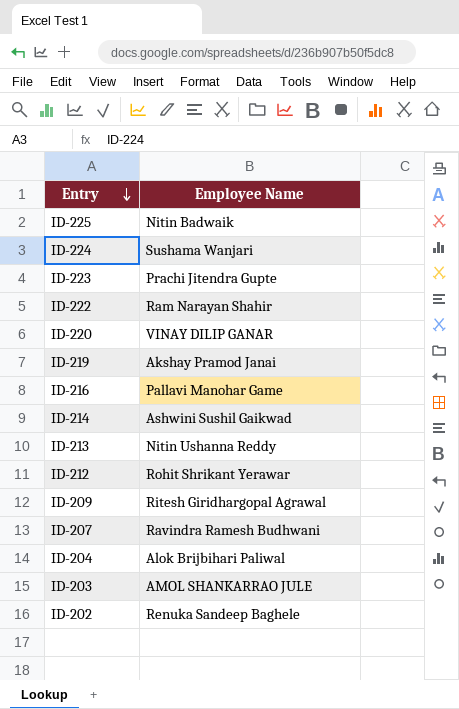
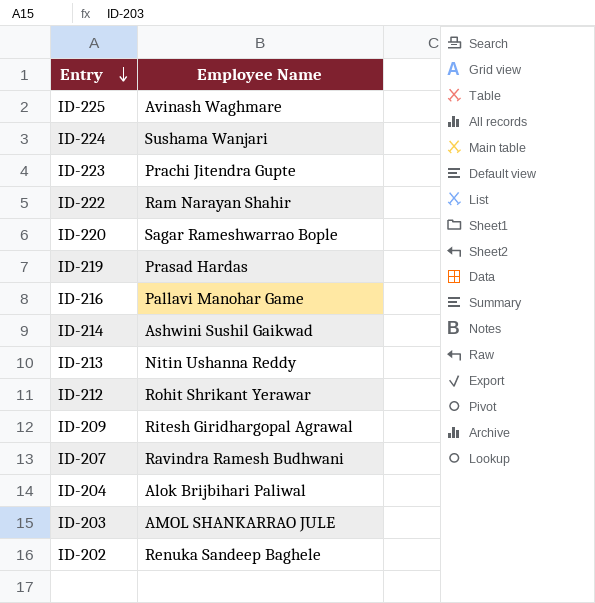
ID-225 | Employee Name: Nitin Badwaik -> Avinash Waghmare
ID-220 | Employee Name: VINAY DILIP GANAR -> Sagar Rameshwarrao Bople
ID-219 | Employee Name: Akshay Pramod Janai -> Prasad Hardas

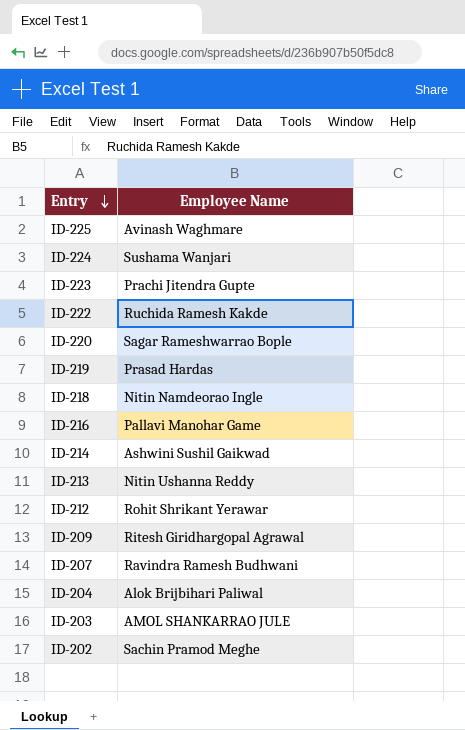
ID-222 | Employee Name: Ram Narayan Shahir -> Ruchida Ramesh Kakde
row ID-218: none -> Nitin Namdeorao Ingle
ID-202 | Employee Name: Renuka Sandeep Baghele -> Sachin Pramod Meghe

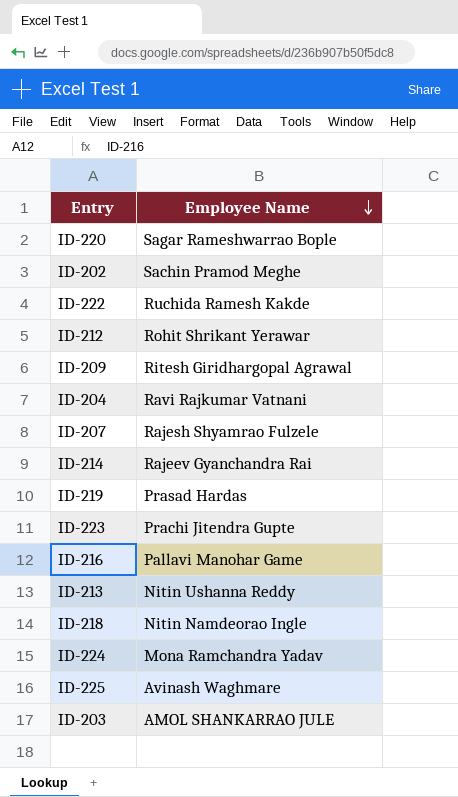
row order: Entry descending -> Employee Name descending
ID-204 | Employee Name: Alok Brijbihari Paliwal -> Ravi Rajkumar Vatnani
ID-207 | Employee Name: Ravindra Ramesh Budhwani -> Rajesh Shyamrao Fulzele
ID-214 | Employee Name: Ashwini Sushil Gaikwad -> Rajeev Gyanchandra Rai
ID-224 | Employee Name: Sushama Wanjari -> Mona Ramchandra Yadav

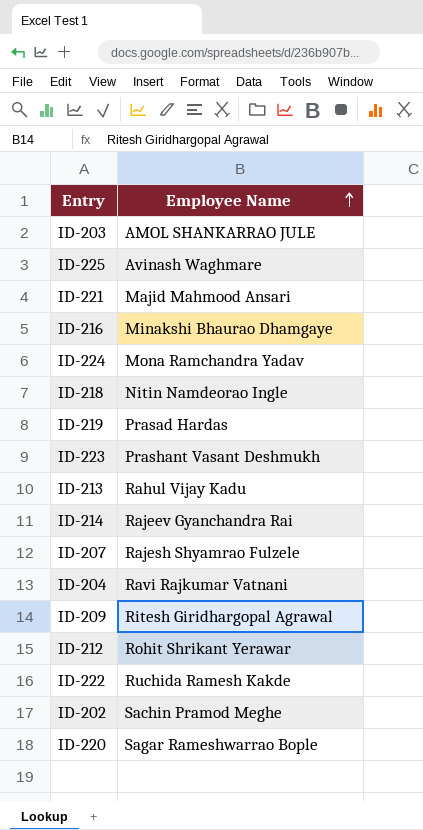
row order: Employee Name descending -> Employee Name ascending
row ID-221: none -> Majid Mahmood Ansari
ID-216 | Employee Name: Pallavi Manohar Game -> Minakshi Bhaurao Dhamgaye
ID-223 | Employee Name: Prachi Jitendra Gupte -> Prashant Vasant Deshmukh
ID-213 | Employee Name: Nitin Ushanna Reddy -> Rahul Vijay Kadu

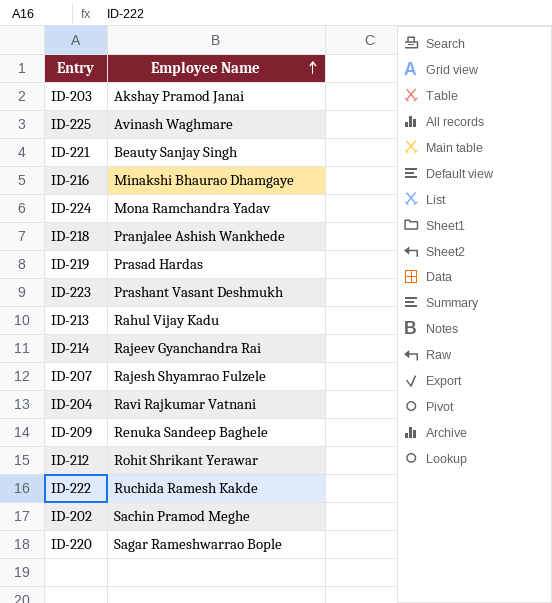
ID-203 | Employee Name: AMOL SHANKARRAO JULE -> Akshay Pramod Janai
ID-221 | Employee Name: Majid Mahmood Ansari -> Beauty Sanjay Singh
ID-218 | Employee Name: Nitin Namdeorao Ingle -> Pranjalee Ashish Wankhede
ID-209 | Employee Name: Ritesh Giridhargopal Agrawal -> Renuka Sandeep Baghele

